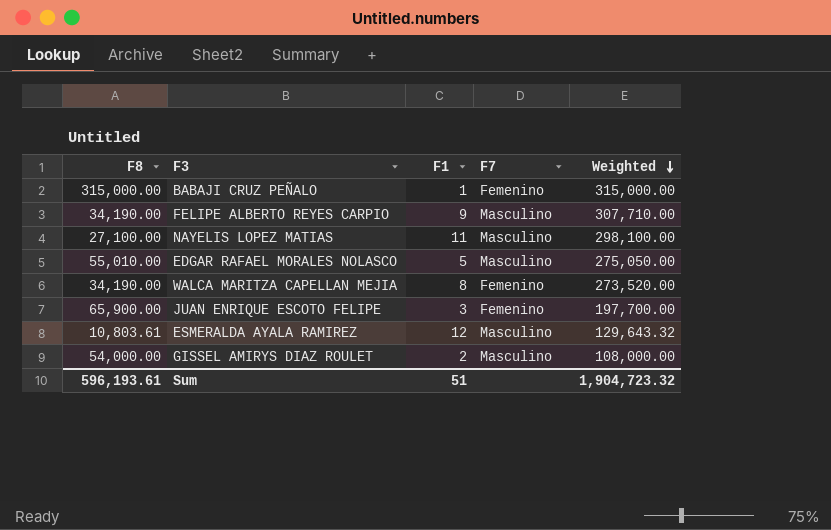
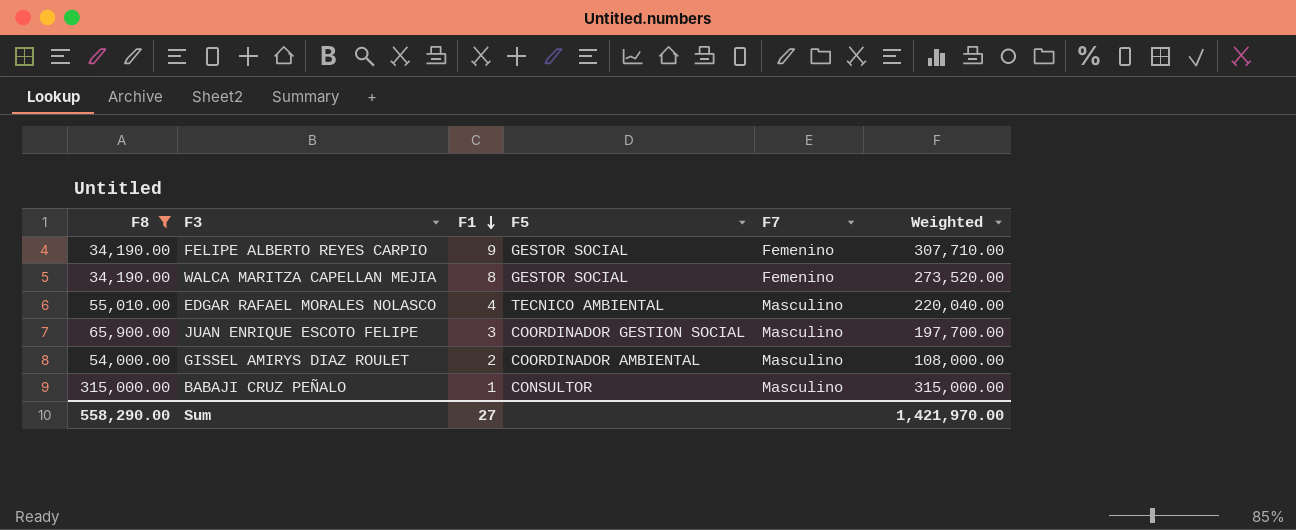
filter: none -> F8 >= 34,190.00
row order: Weighted descending -> F1 descending
column F5 | position: none -> 4
FELIPE ALBERTO REYES CARPIO | F7: Masculino -> Femenino
EDGAR RAFAEL MORALES NOLASCO | F1: 5 -> 4
EDGAR RAFAEL MORALES NOLASCO | Weighted: 275,050.00 -> 220,040.00
JUAN ENRIQUE ESCOTO FELIPE | F7: Femenino -> Masculino
BABAJI CRUZ PEÑALO | F7: Femenino -> Masculino
Sum | F8: 596,193.61 -> 558,290.00
Sum | F1: 51 -> 27
Sum | Weighted: 1,904,723.32 -> 1,421,970.00

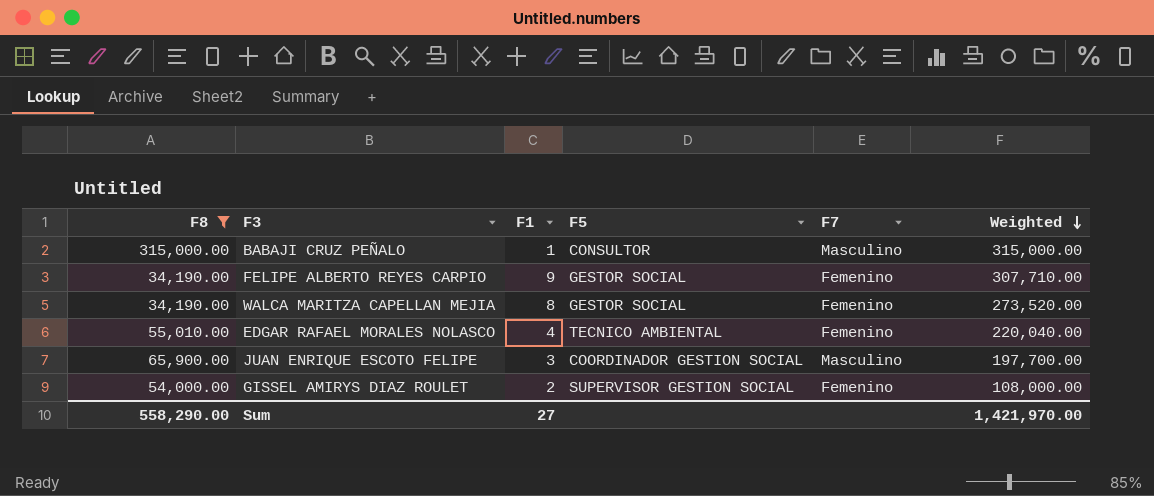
row order: F1 descending -> Weighted descending
EDGAR RAFAEL MORALES NOLASCO | F7: Masculino -> Femenino
GISSEL AMIRYS DIAZ ROULET | F5: COORDINADOR AMBIENTAL -> SUPERVISOR GESTION SOCIAL
GISSEL AMIRYS DIAZ ROULET | F7: Masculino -> Femenino

